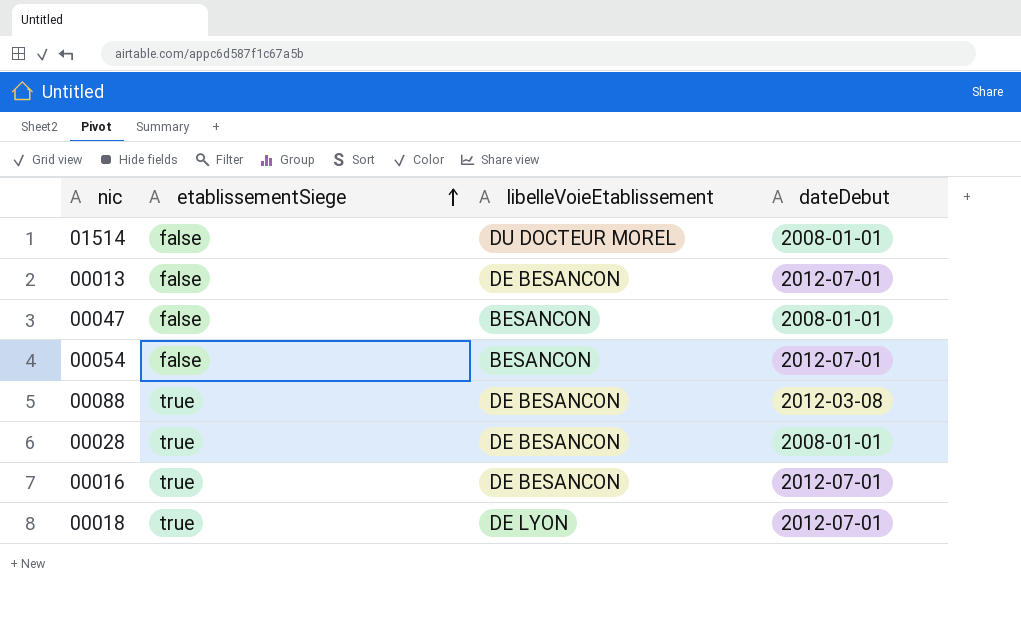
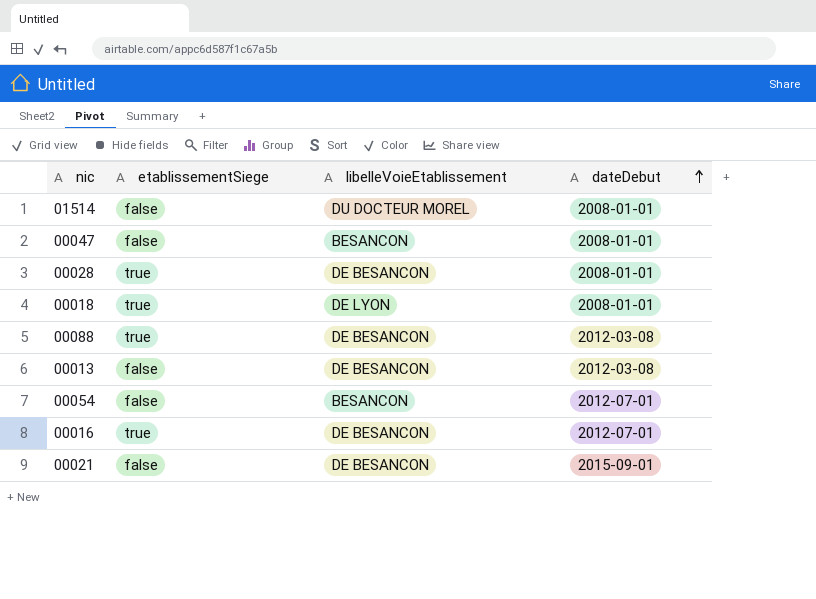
row order: etablissementSiege ascending -> dateDebut ascending
00018 | dateDebut: 2012-07-01 -> 2008-01-01
00013 | dateDebut: 2012-07-01 -> 2012-03-08
row 00021: none -> false | DE BESANCON | 2015-09-01

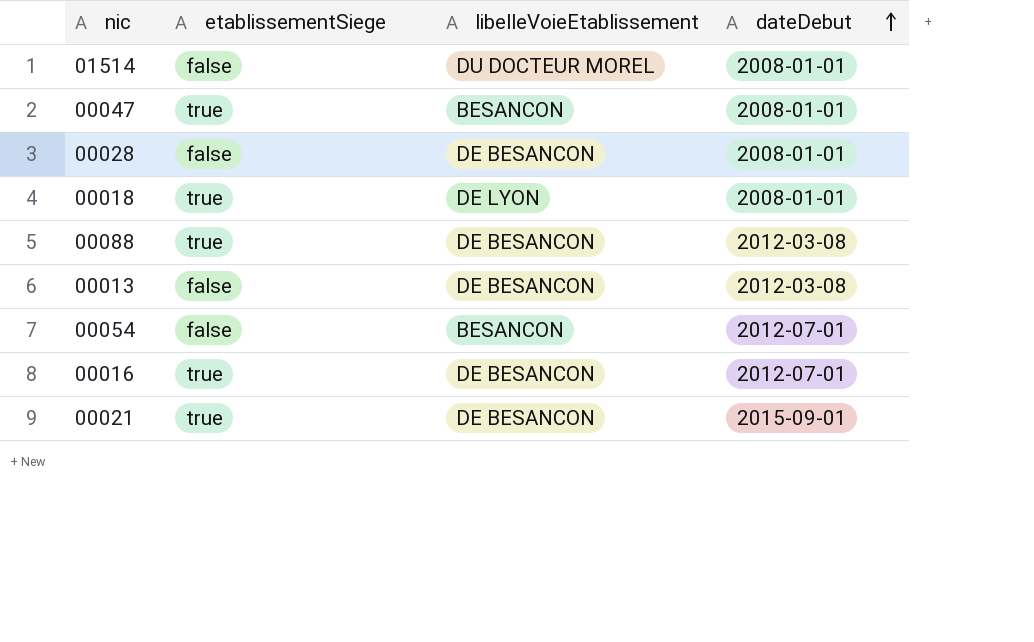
00047 | etablissementSiege: false -> true
00028 | etablissementSiege: true -> false
00021 | etablissementSiege: false -> true

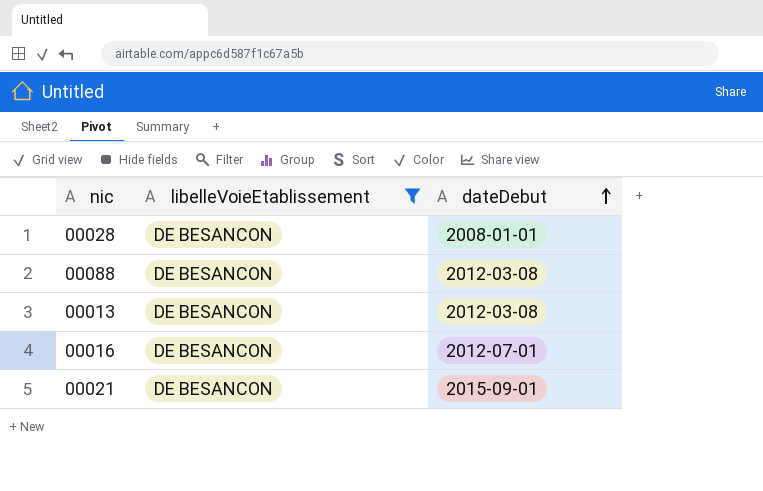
filter: none -> libelleVoieEtablissement = DE BESANCON
column etablissementSiege | position: 2 -> none

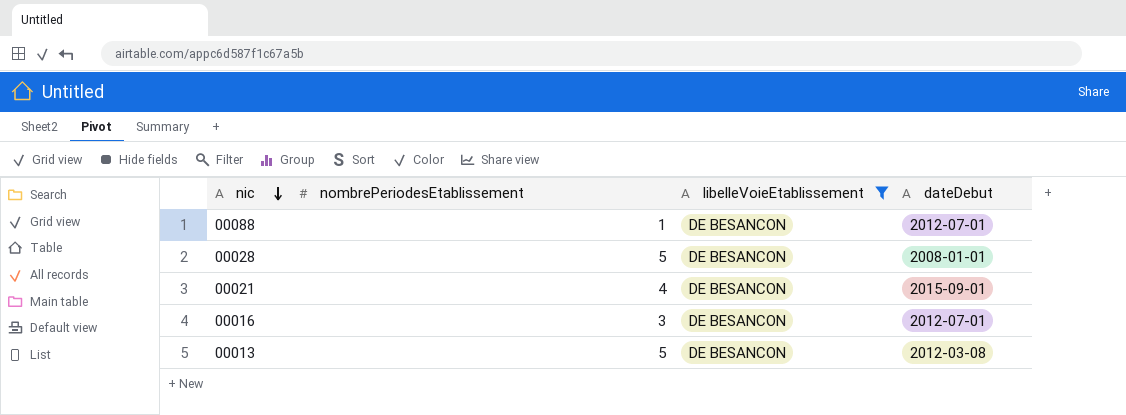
row order: dateDebut ascending -> nic descending
column nombrePeriodesEtablissement | position: none -> 2
00088 | dateDebut: 2012-03-08 -> 2012-07-01

